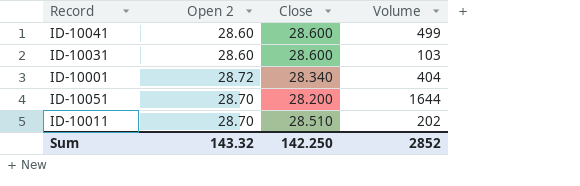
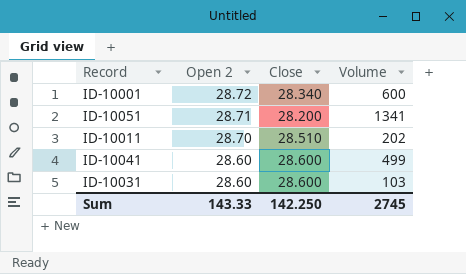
row order: none -> Open 2 descending
ID-10001 | Volume: 404 -> 600
ID-10051 | Open 2: 28.70 -> 28.71
ID-10051 | Volume: 1644 -> 1341
Sum | Open 2: 143.32 -> 143.33
Sum | Volume: 2852 -> 2745

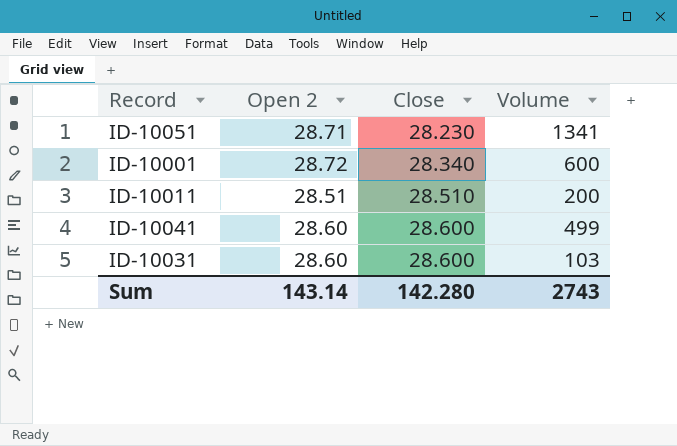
row order: Open 2 descending -> Close ascending
ID-10051 | Close: 28.200 -> 28.230
ID-10011 | Open 2: 28.70 -> 28.51
ID-10011 | Volume: 202 -> 200
Sum | Open 2: 143.33 -> 143.14
Sum | Close: 142.250 -> 142.280
Sum | Volume: 2745 -> 2743

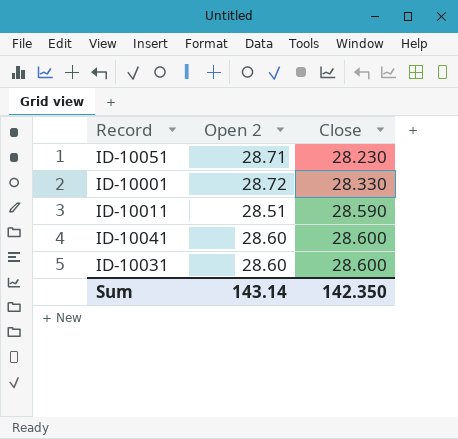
column Volume | position: 4 -> none
ID-10001 | Close: 28.340 -> 28.330
ID-10011 | Close: 28.510 -> 28.590
Sum | Close: 142.280 -> 142.350

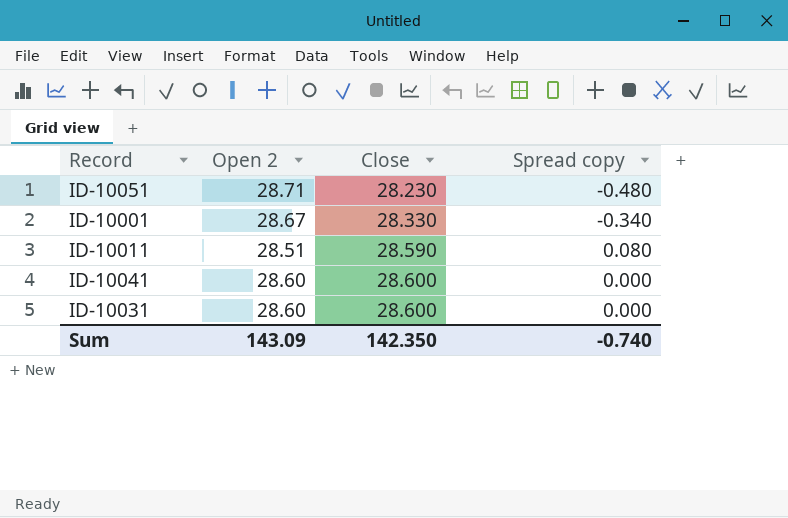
column Spread copy | formula: none -> [Close] - [Open 2]
ID-10001 | Open 2: 28.72 -> 28.67
Sum | Open 2: 143.14 -> 143.09

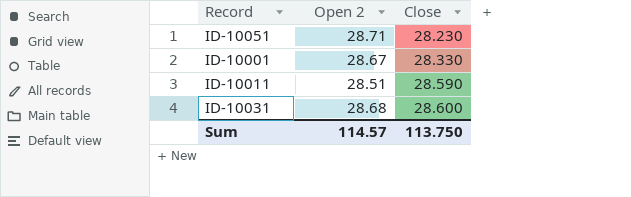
column Spread copy | formula: [Close] - [Open 2] -> none
row ID-10041: 28.60 | 28.600 | 0.000 -> none
ID-10031 | Open 2: 28.60 -> 28.68
Sum | Open 2: 143.09 -> 114.57
Sum | Close: 142.350 -> 113.750

